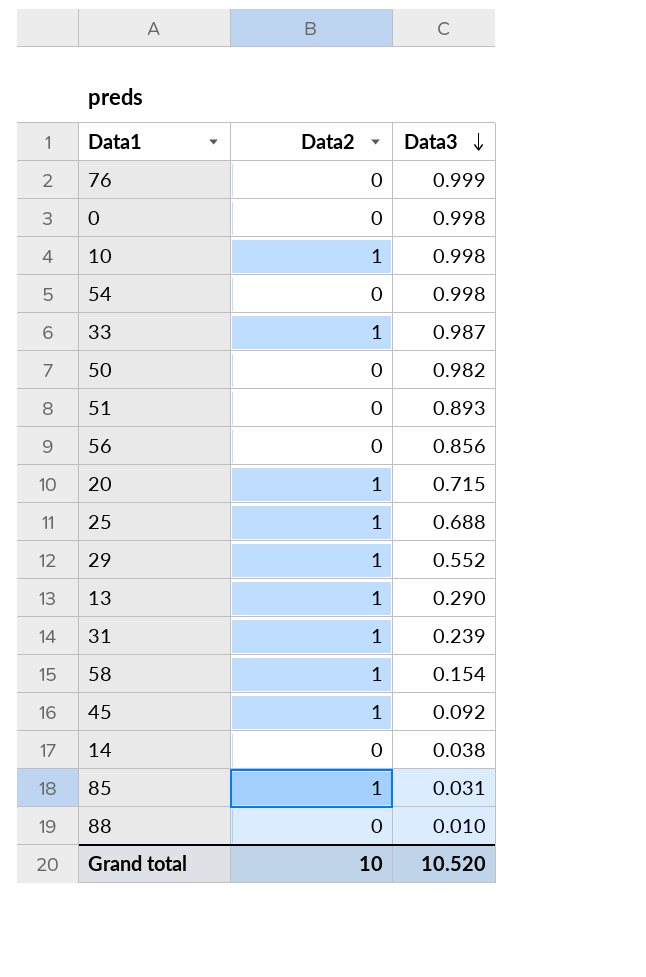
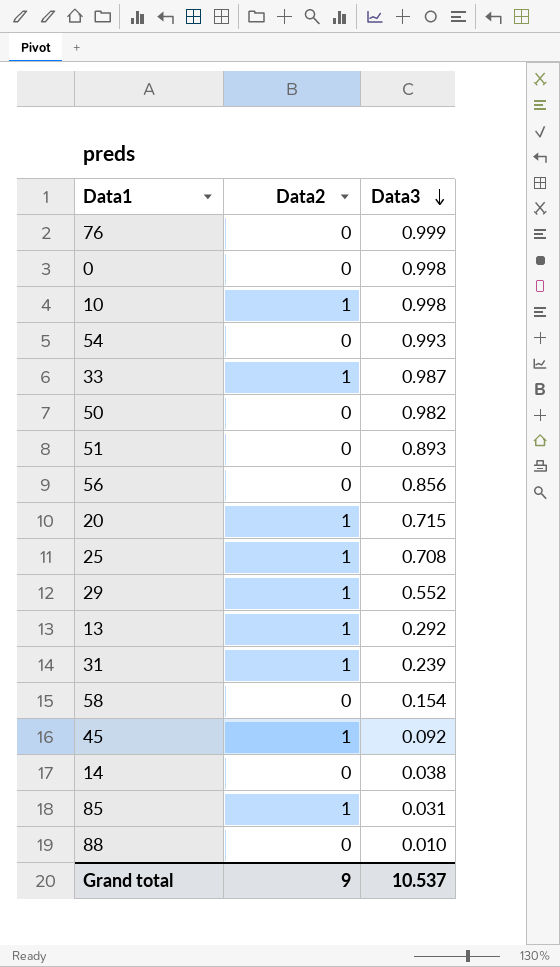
54 | Data3: 0.998 -> 0.993
25 | Data3: 0.688 -> 0.708
13 | Data3: 0.290 -> 0.292
58 | Data2: 1 -> 0
Grand total | Data2: 10 -> 9
Grand total | Data3: 10.520 -> 10.537

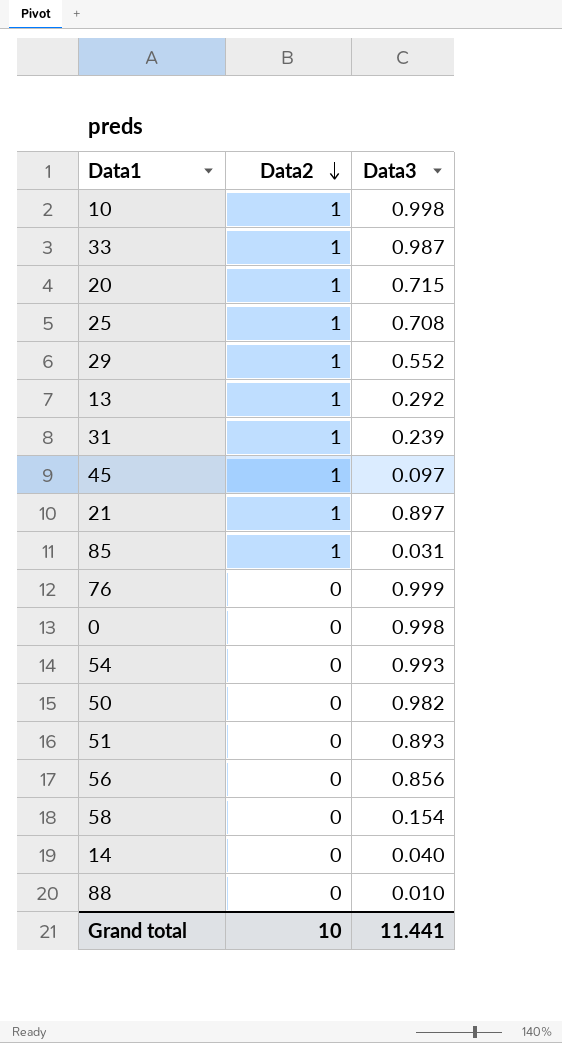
row order: Data3 descending -> Data2 descending
45 | Data3: 0.092 -> 0.097
row 21: none -> 1 | 0.897
14 | Data3: 0.038 -> 0.040
Grand total | Data2: 9 -> 10
Grand total | Data3: 10.537 -> 11.441

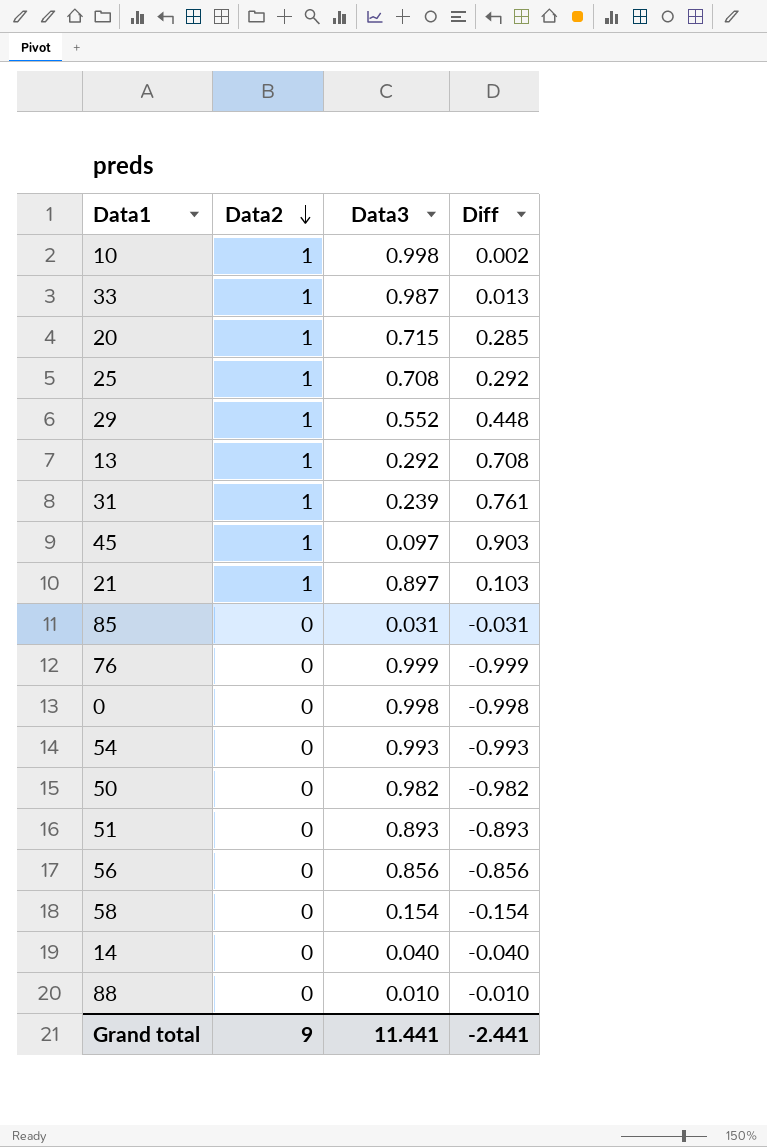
column Diff | formula: none -> [Data2] - [Data3]
85 | Data2: 1 -> 0
Grand total | Data2: 10 -> 9

